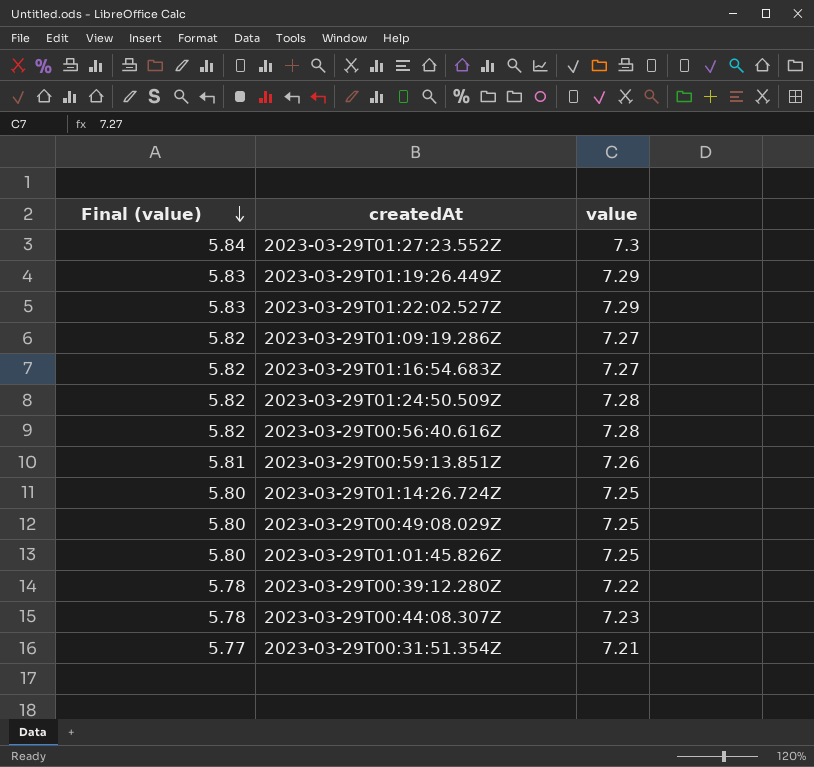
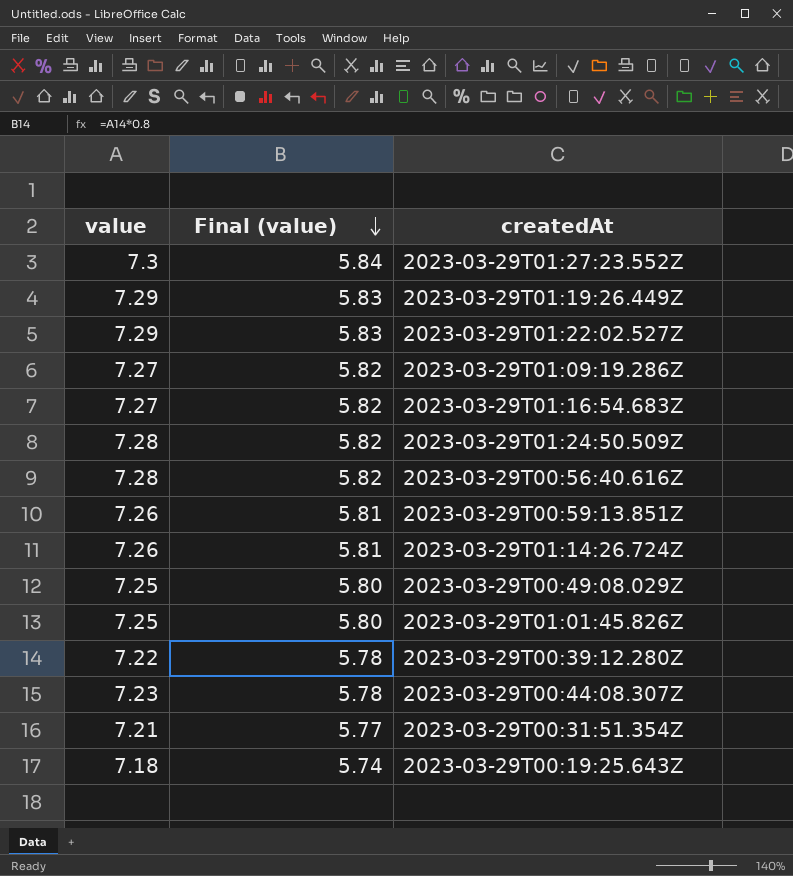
column value | position: 3 -> 1
2023-03-29T01:14:26.724Z | value: 7.25 -> 7.26
2023-03-29T01:14:26.724Z | Final (value): 5.80 -> 5.81
row 2023-03-29T00:19:25.643Z: none -> 7.18 | 5.74

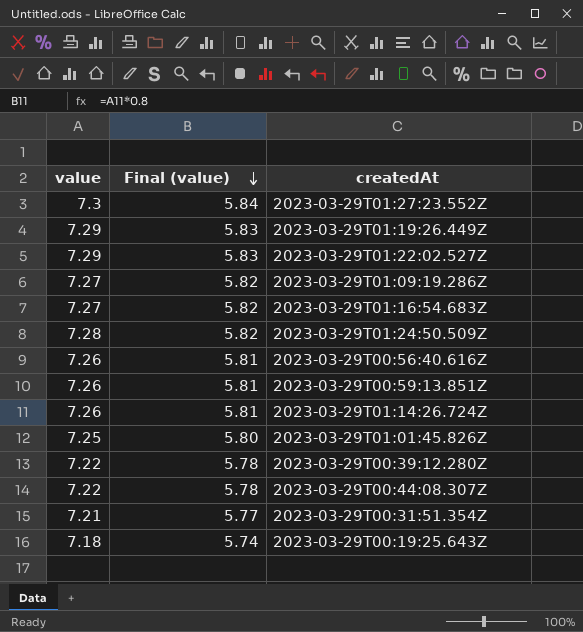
row 2023-03-29T00:49:08.029Z: 7.25 | 5.80 -> none
2023-03-29T00:56:40.616Z | value: 7.28 -> 7.26
2023-03-29T00:56:40.616Z | Final (value): 5.82 -> 5.81
2023-03-29T00:44:08.307Z | value: 7.23 -> 7.22

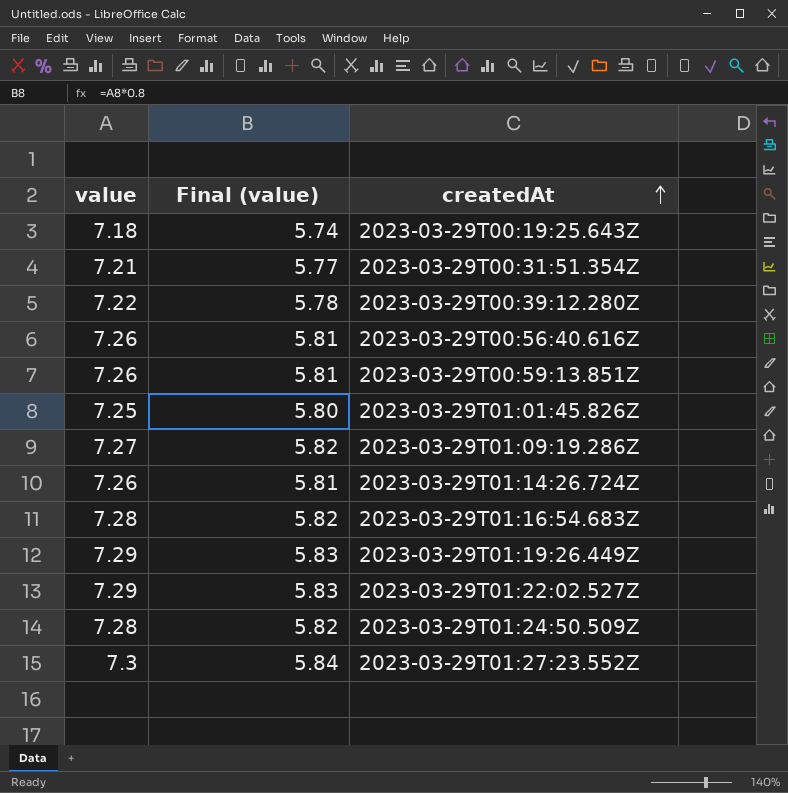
row order: Final (value) descending -> createdAt ascending
row 2023-03-29T00:44:08.307Z: 7.22 | 5.78 -> none
2023-03-29T01:16:54.683Z | value: 7.27 -> 7.28

